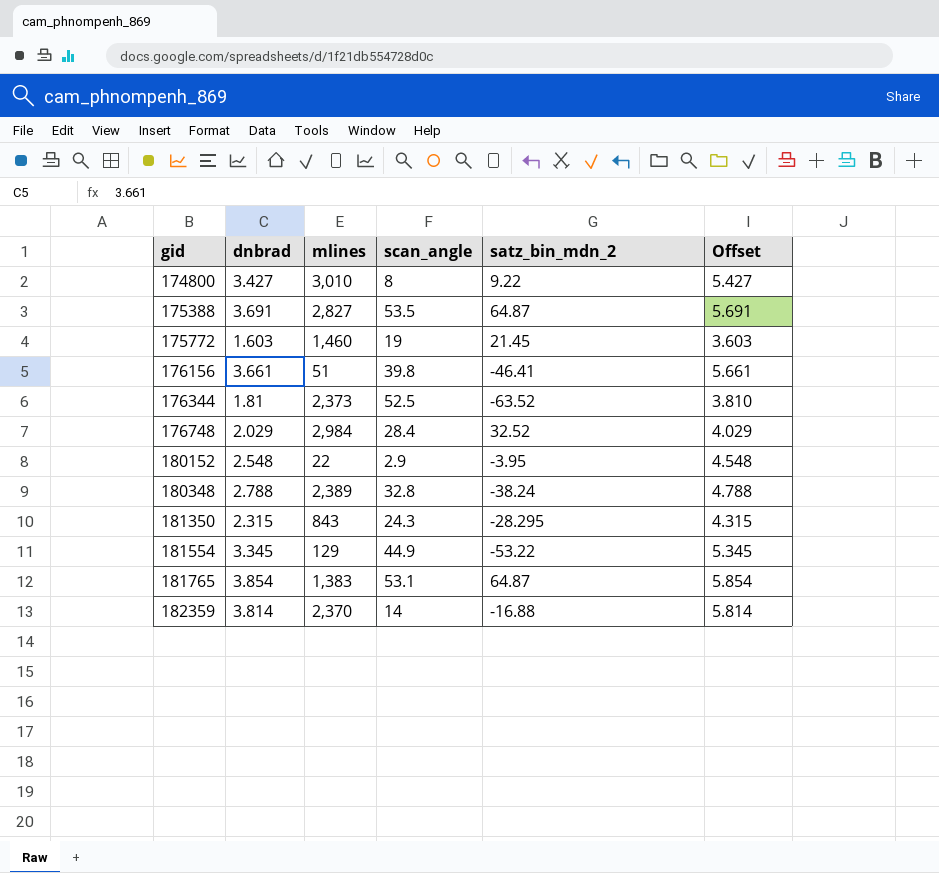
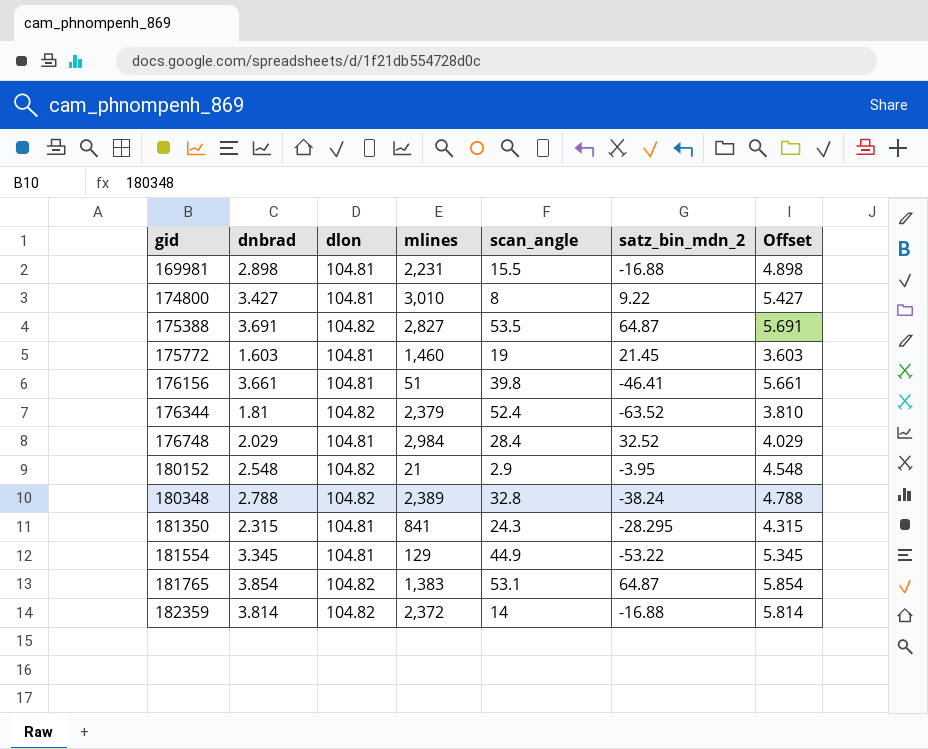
column dlon | position: none -> 3
row 169981: none -> 2.898 | 104.81 | 2,231 | 15.5 | -16.88 | 4.898
176344 | mlines: 2,373 -> 2,379
176344 | scan_angle: 52.5 -> 52.4
180152 | mlines: 22 -> 21
181350 | mlines: 843 -> 841
182359 | mlines: 2,370 -> 2,372

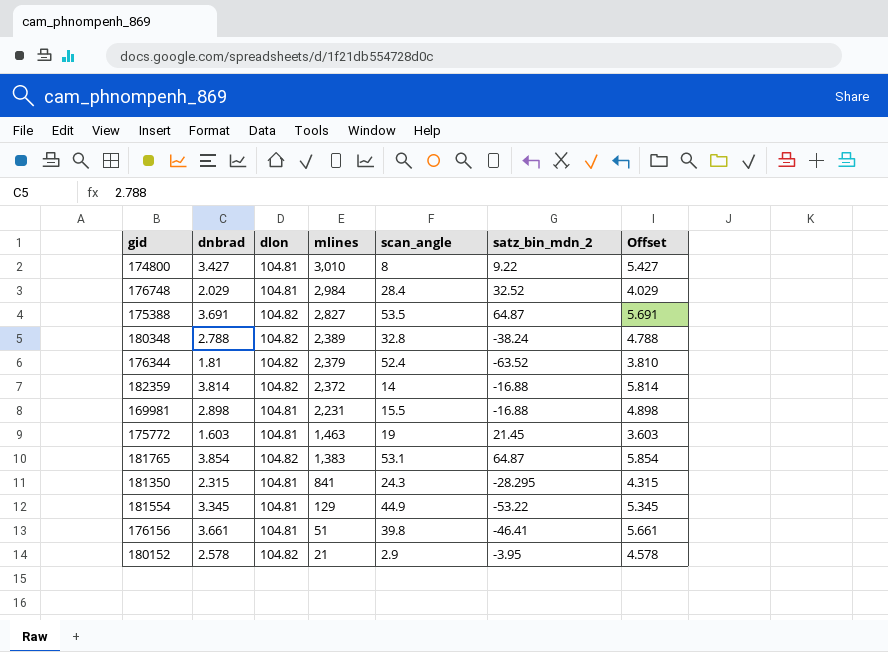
row order: gid ascending -> mlines descending
175772 | mlines: 1,460 -> 1,463
180152 | dnbrad: 2.548 -> 2.578
180152 | Offset: 4.548 -> 4.578

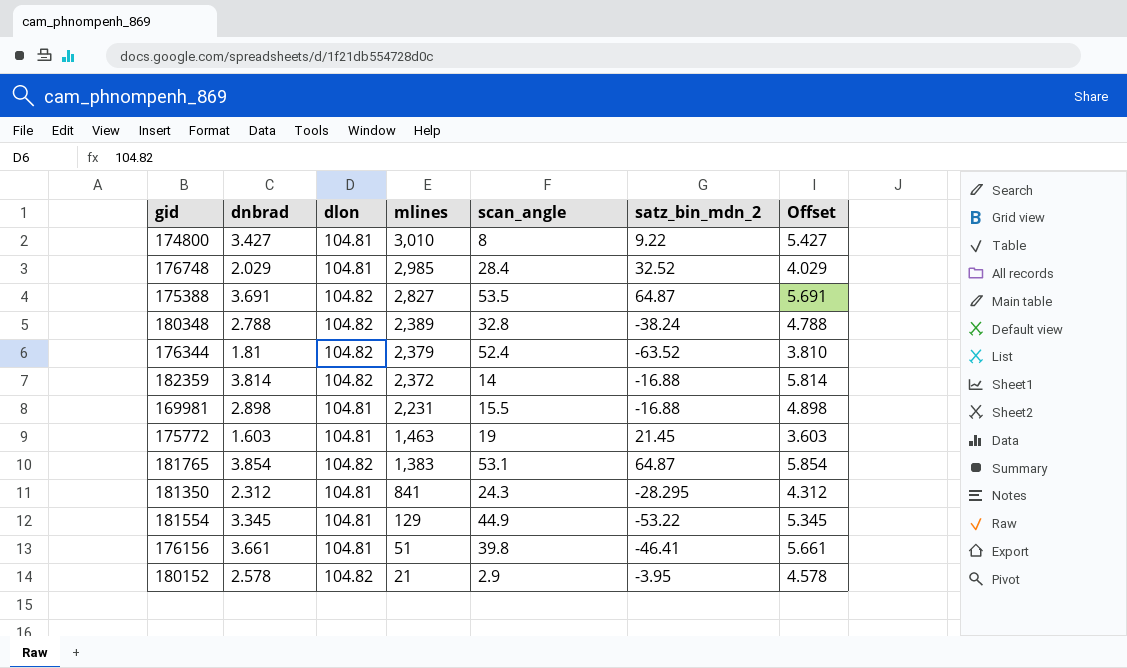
176748 | mlines: 2,984 -> 2,985
181350 | dnbrad: 2.315 -> 2.312
181350 | Offset: 4.315 -> 4.312

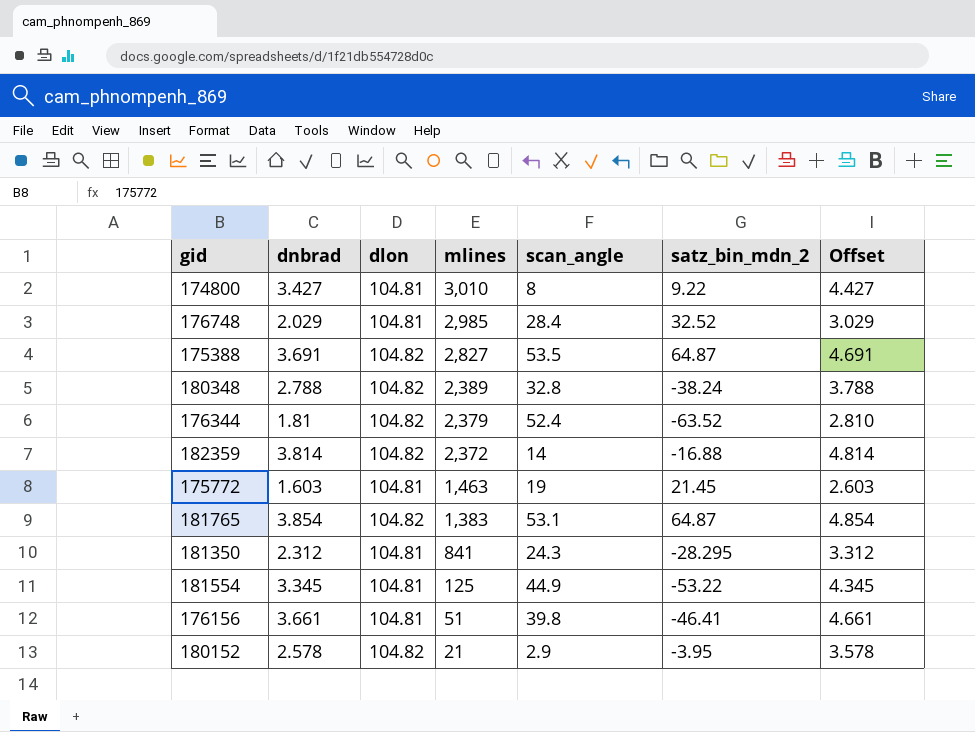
column Offset | formula: [dnbrad] + 2 -> [dnbrad] + 1
row 169981: 2.898 | 104.81 | 2,231 | 15.5 | -16.88 | 4.898 -> none
181554 | mlines: 129 -> 125

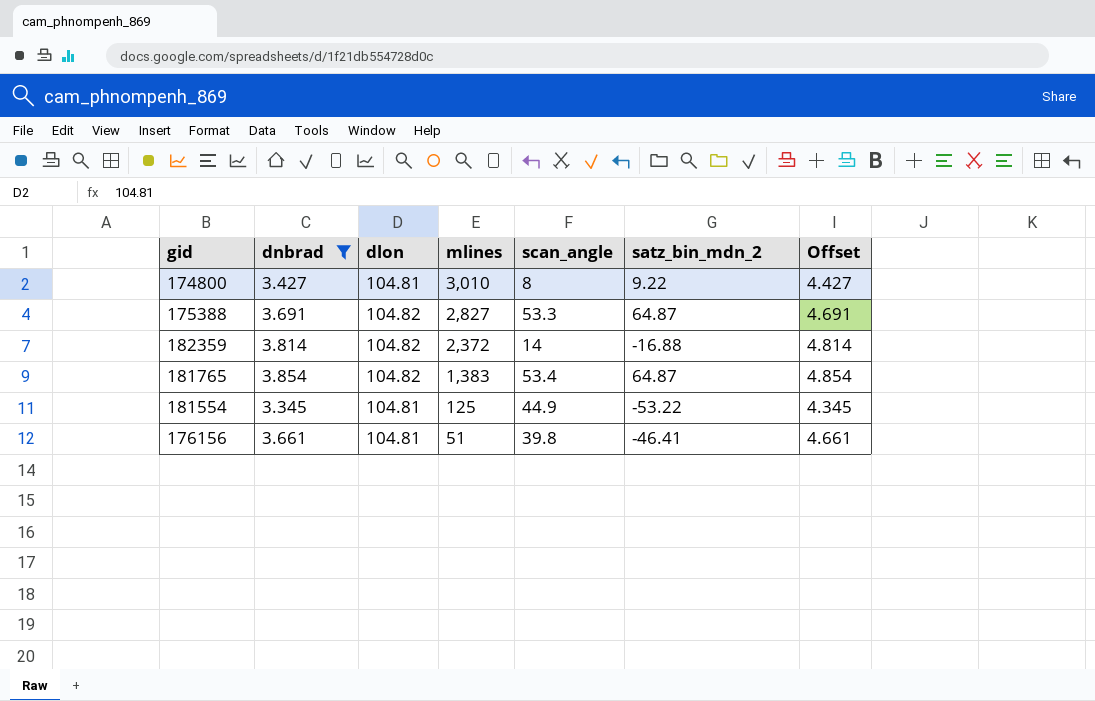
filter: none -> dnbrad >= 3.345
175388 | scan_angle: 53.5 -> 53.3
181765 | scan_angle: 53.1 -> 53.4

